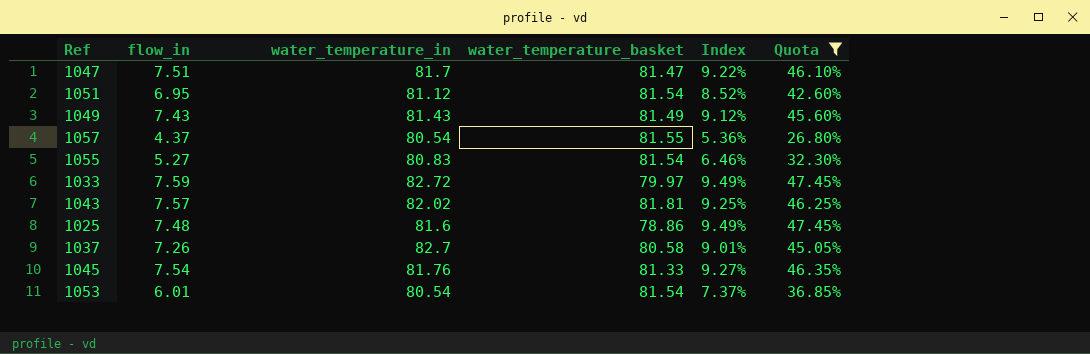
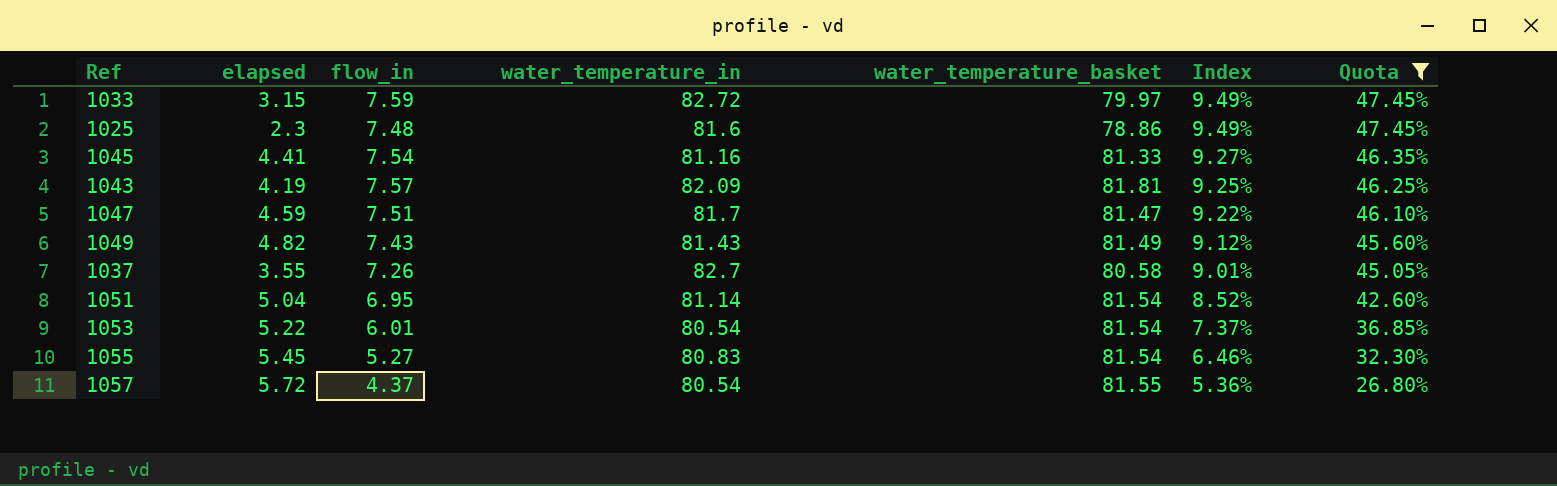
row order: none -> Index descending
column elapsed | position: none -> 2
1045 | water_temperature_in: 81.76 -> 81.16
1043 | water_temperature_in: 82.02 -> 82.09
1051 | water_temperature_in: 81.12 -> 81.14

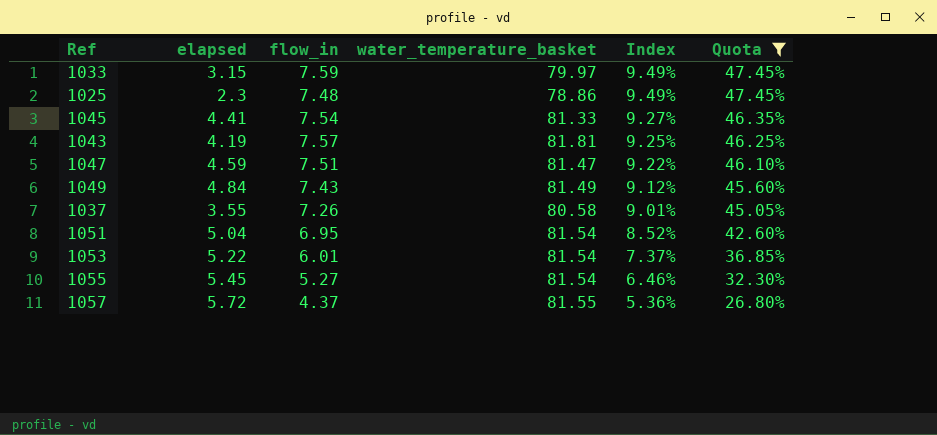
column water_temperature_in | position: 4 -> none
1049 | elapsed: 4.82 -> 4.84

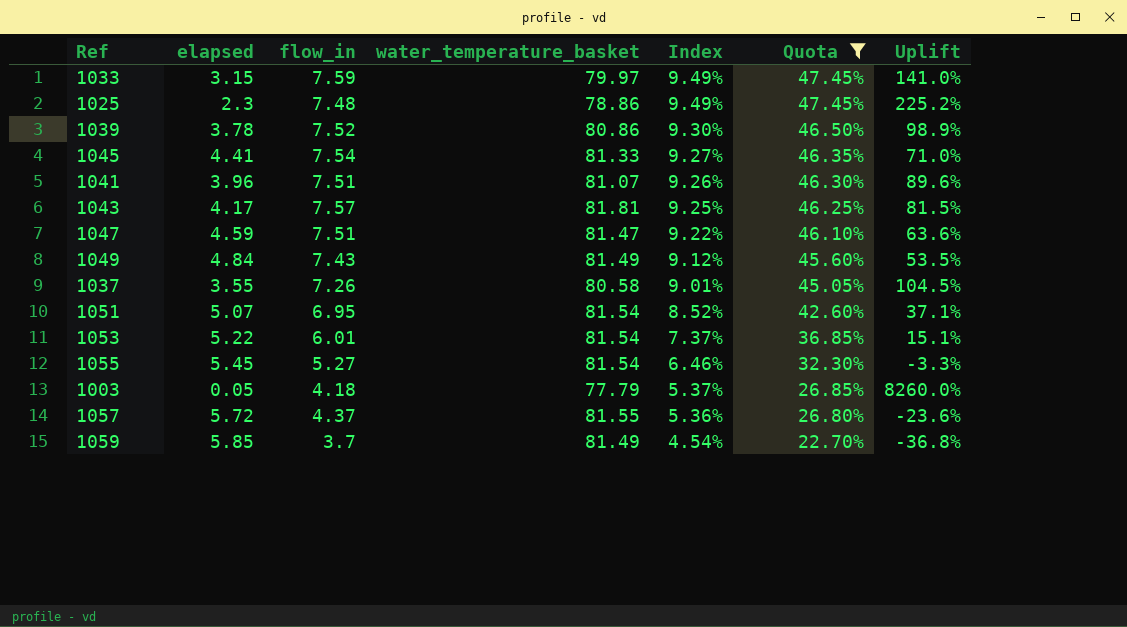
column Uplift | formula: none -> ([flow_in] - [elapsed]) / [elapsed]
row 1039: none -> 3.78 | 7.52 | 80.86 | 9.30% | 46.50% | 98.9%
row 1041: none -> 3.96 | 7.51 | 81.07 | 9.26% | 46.30% | 89.6%
1043 | elapsed: 4.19 -> 4.17
1051 | elapsed: 5.04 -> 5.07
row 1003: none -> 0.05 | 4.18 | 77.79 | 5.37% | 26.85% | 8260.0%
row 1059: none -> 5.85 | 3.7 | 81.49 | 4.54% | 22.70% | -36.8%

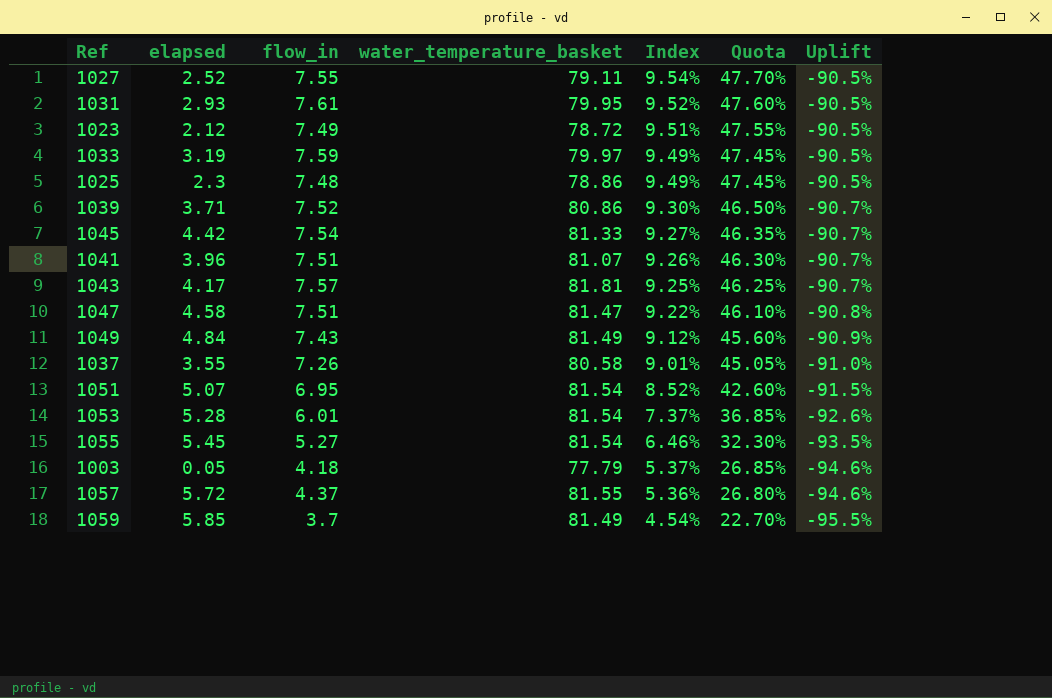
filter: Quota <= 47.45% -> none
column Uplift | formula: ([flow_in] - [elapsed]) / [elapsed] -> ([flow_in] - [water_temperature_basket]) / [water_temperature_basket]
1033 | elapsed: 3.15 -> 3.19
1039 | elapsed: 3.78 -> 3.71
1045 | elapsed: 4.41 -> 4.42
1047 | elapsed: 4.59 -> 4.58
1053 | elapsed: 5.22 -> 5.28

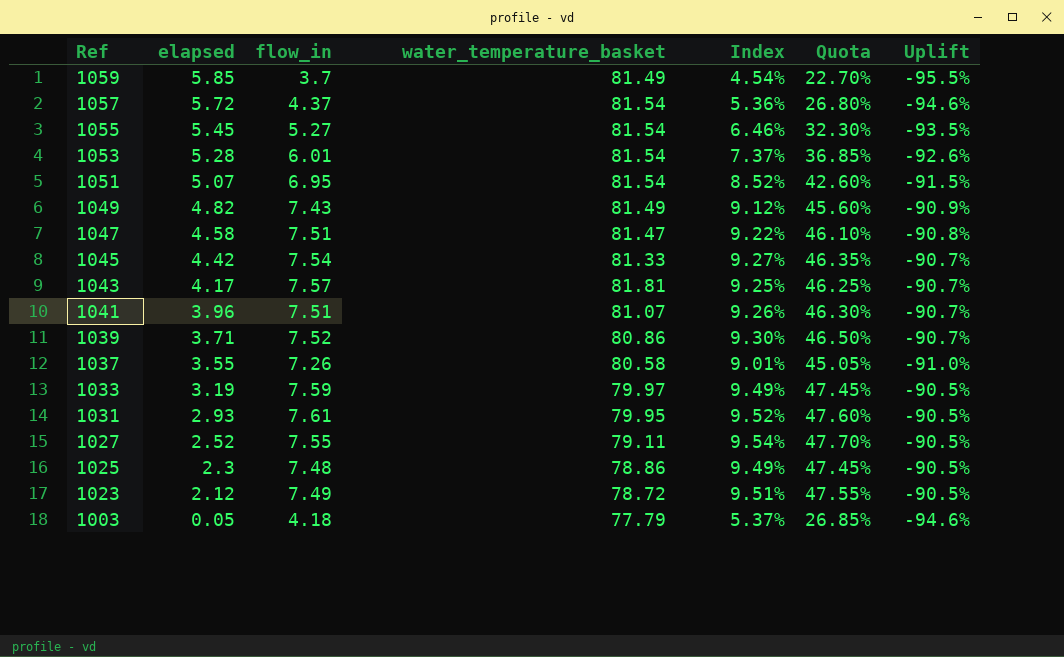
row order: Index descending -> Ref descending
1057 | water_temperature_basket: 81.55 -> 81.54
1049 | elapsed: 4.84 -> 4.82

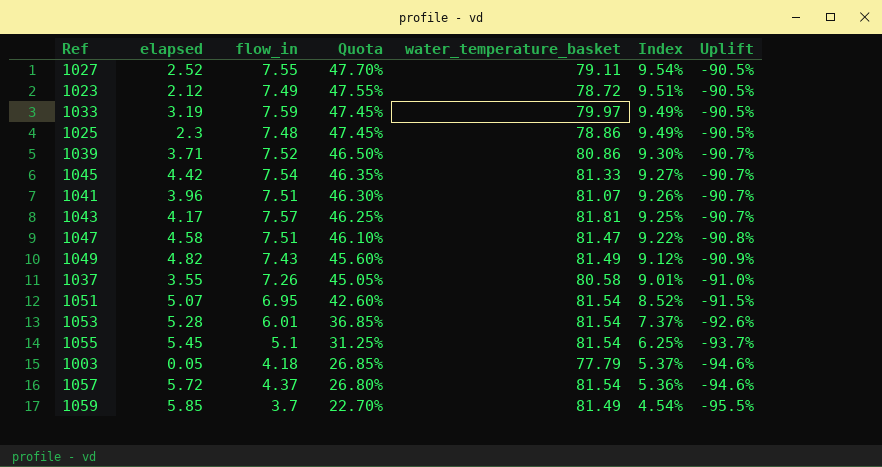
row order: Ref descending -> Quota descending
column Quota | position: 6 -> 4
row 1031: 2.93 | 7.61 | 79.95 | 9.52% | 47.60% | -90.5% -> none
1055 | flow_in: 5.27 -> 5.1
1055 | Quota: 32.30% -> 31.25%
1055 | Index: 6.46% -> 6.25%
1055 | Uplift: -93.5% -> -93.7%

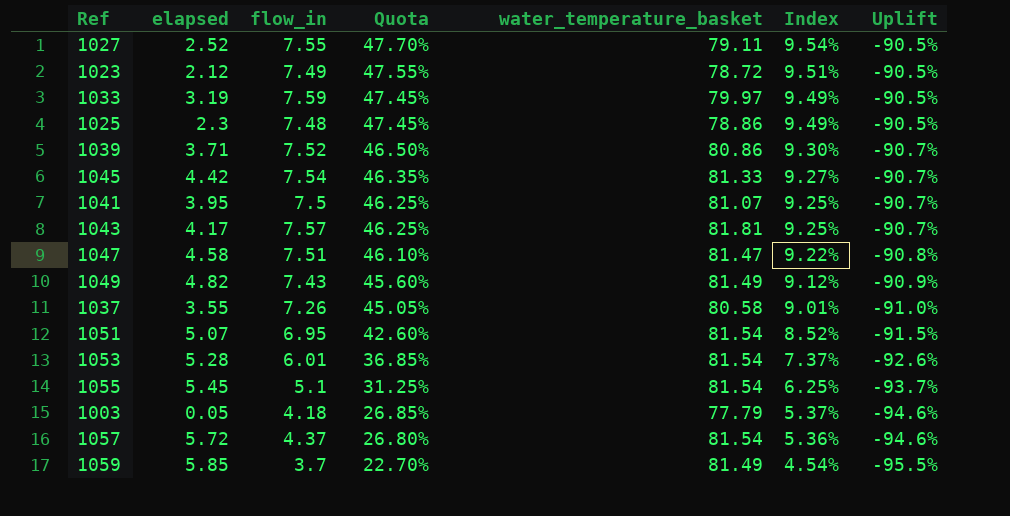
1041 | elapsed: 3.96 -> 3.95
1041 | flow_in: 7.51 -> 7.5
1041 | Quota: 46.30% -> 46.25%
1041 | Index: 9.26% -> 9.25%

